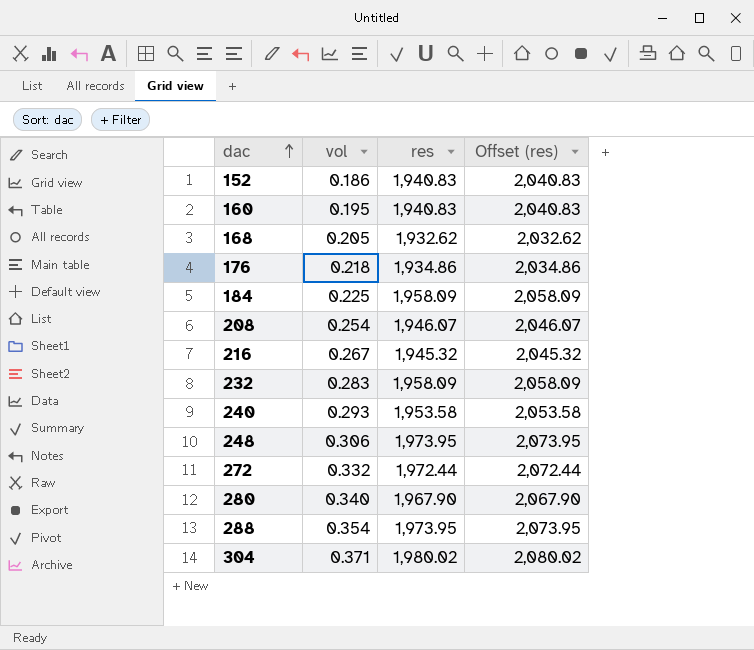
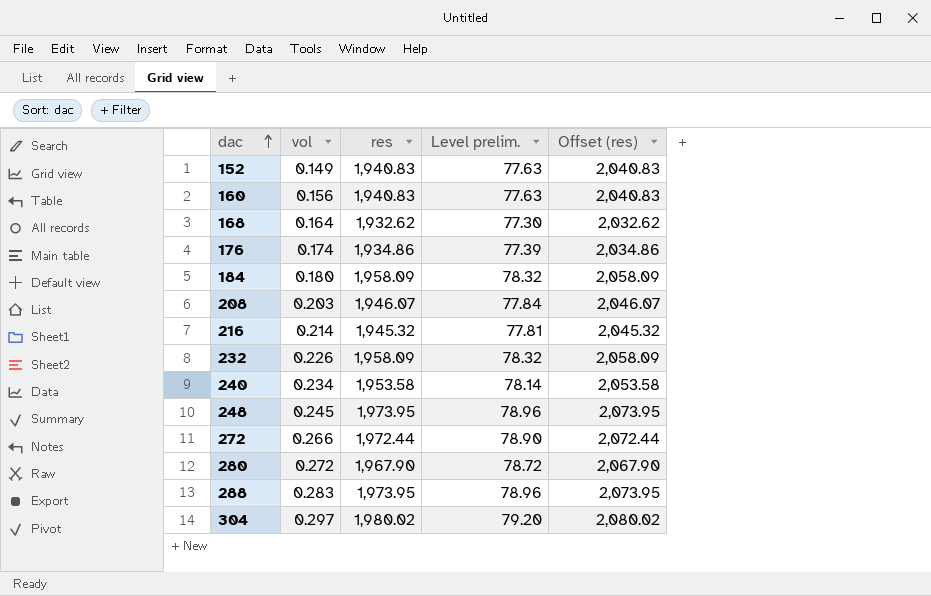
column Level prelim. | formula: none -> [res] * 0.04
152 | vol: 0.186 -> 0.149
160 | vol: 0.195 -> 0.156
168 | vol: 0.205 -> 0.164
176 | vol: 0.218 -> 0.174
184 | vol: 0.225 -> 0.180
208 | vol: 0.254 -> 0.203
216 | vol: 0.267 -> 0.214
232 | vol: 0.283 -> 0.226
240 | vol: 0.293 -> 0.234
248 | vol: 0.306 -> 0.245
272 | vol: 0.332 -> 0.266
280 | vol: 0.340 -> 0.272
288 | vol: 0.354 -> 0.283
304 | vol: 0.371 -> 0.297

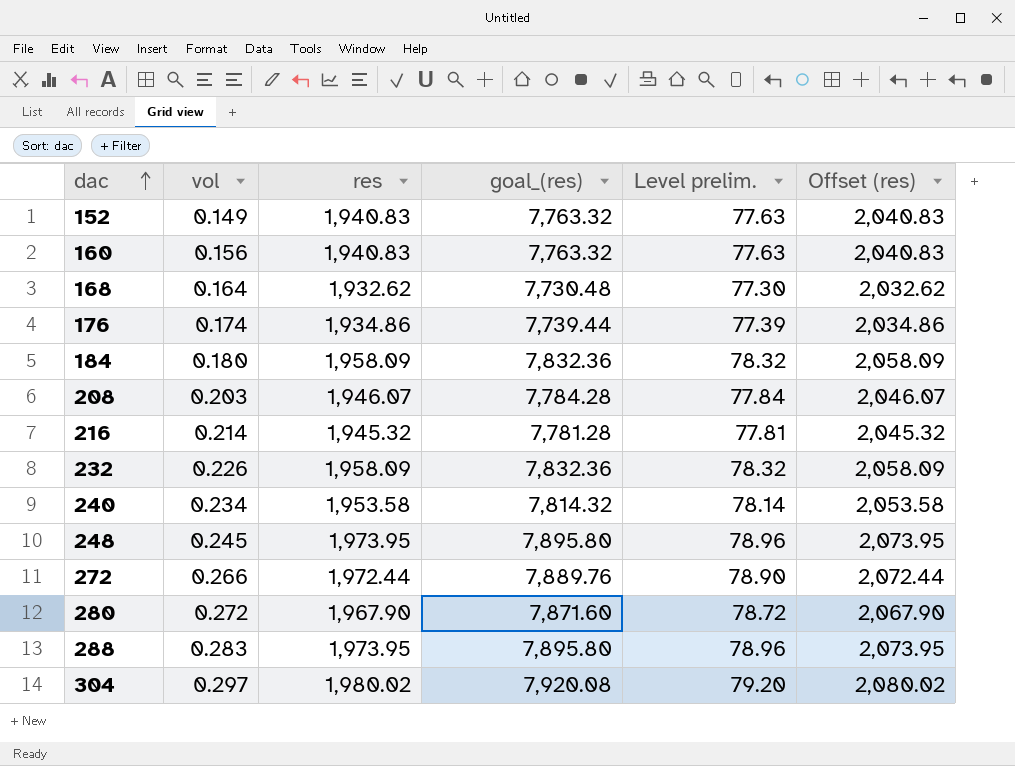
column goal_(res) | formula: none -> [res] * 4

